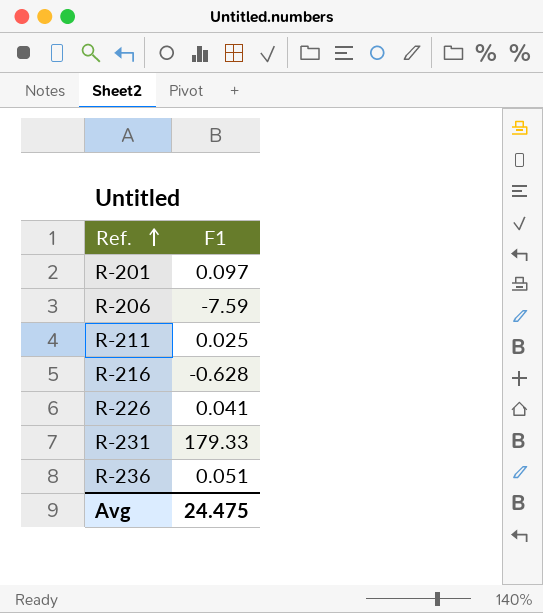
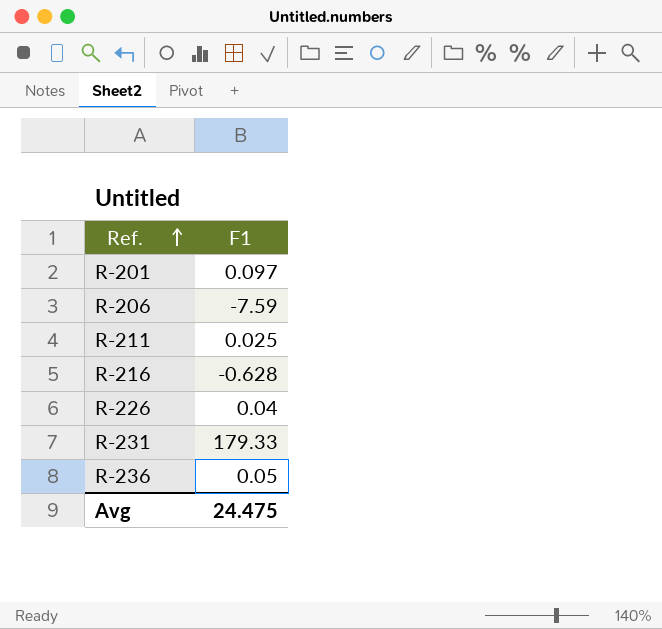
R-226 | F1: 0.041 -> 0.04
R-236 | F1: 0.051 -> 0.05

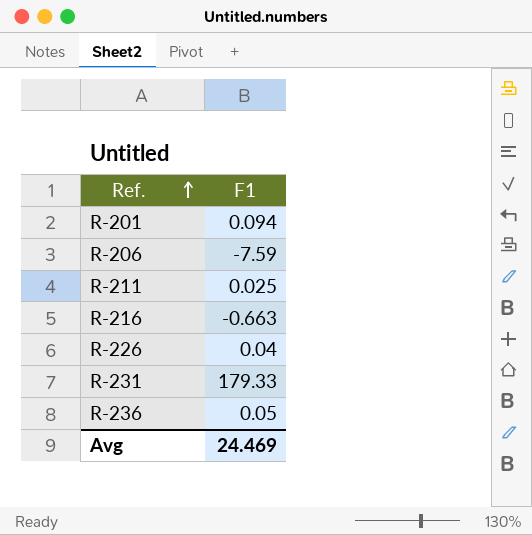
R-201 | F1: 0.097 -> 0.094
R-216 | F1: -0.628 -> -0.663
Avg | F1: 24.475 -> 24.469

